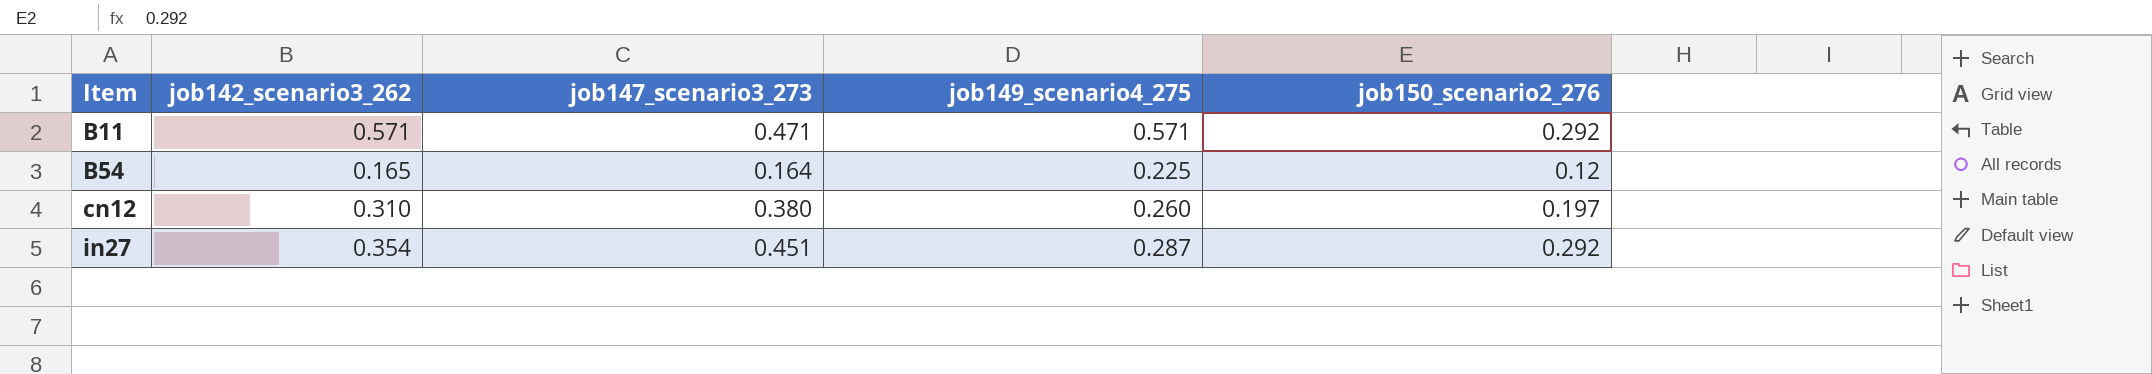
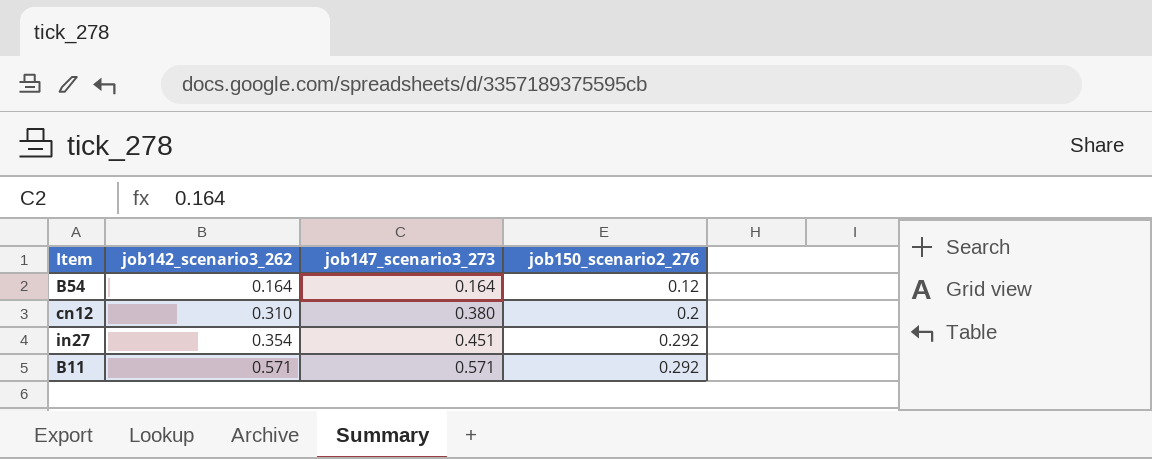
row order: Item ascending -> job142_scenario3_262 ascending
column job149_scenario4_275 | position: 4 -> none
B54 | job142_scenario3_262: 0.165 -> 0.164
cn12 | job150_scenario2_276: 0.197 -> 0.2
B11 | job147_scenario3_273: 0.471 -> 0.571

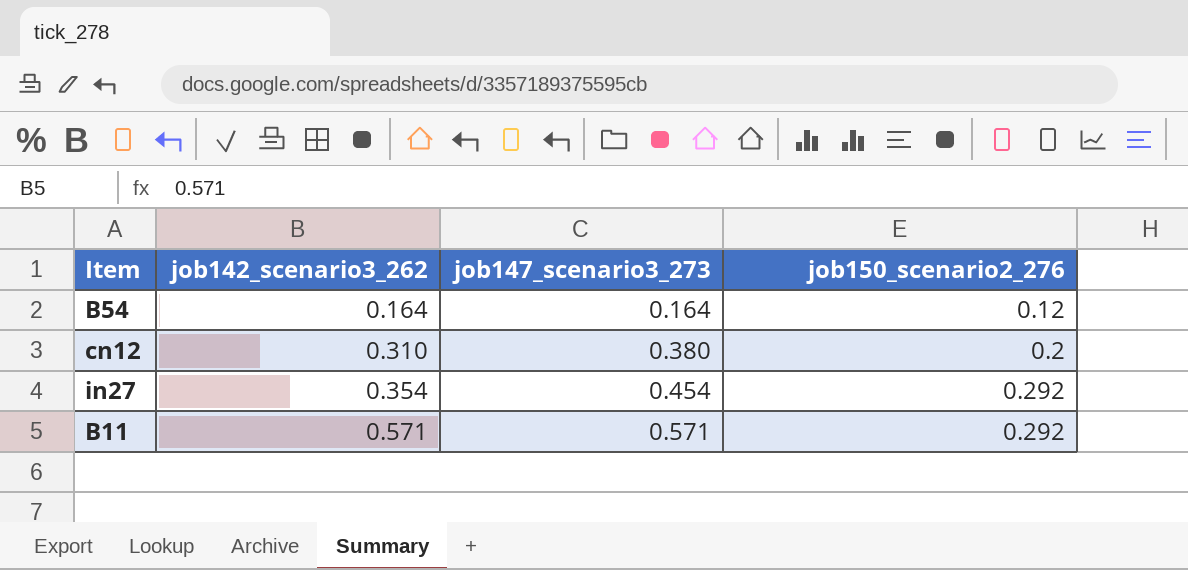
in27 | job147_scenario3_273: 0.451 -> 0.454

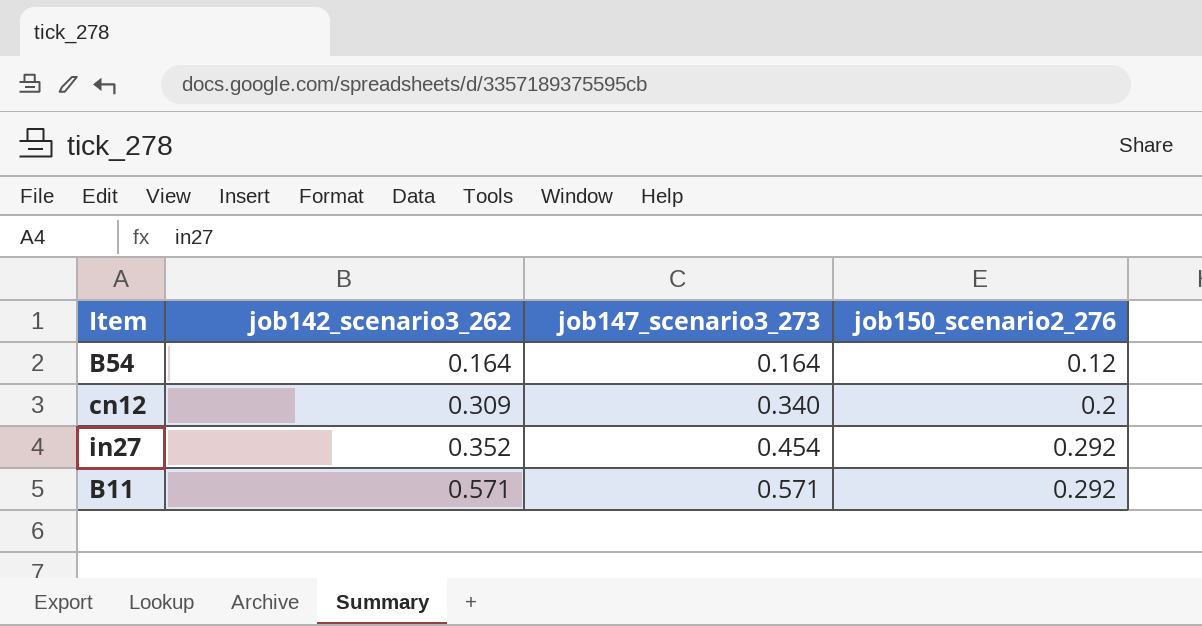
cn12 | job142_scenario3_262: 0.310 -> 0.309
cn12 | job147_scenario3_273: 0.380 -> 0.340
in27 | job142_scenario3_262: 0.354 -> 0.352

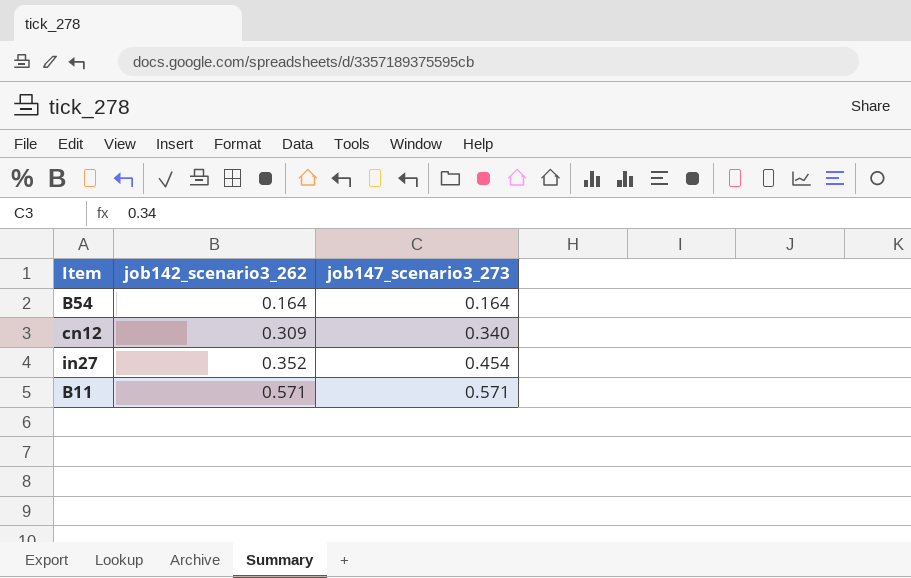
column job150_scenario2_276 | position: 4 -> none

